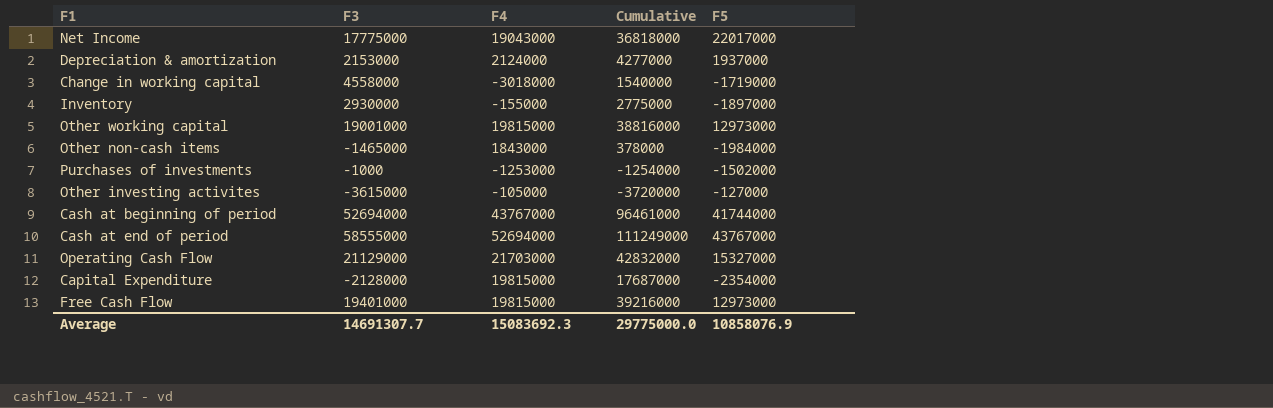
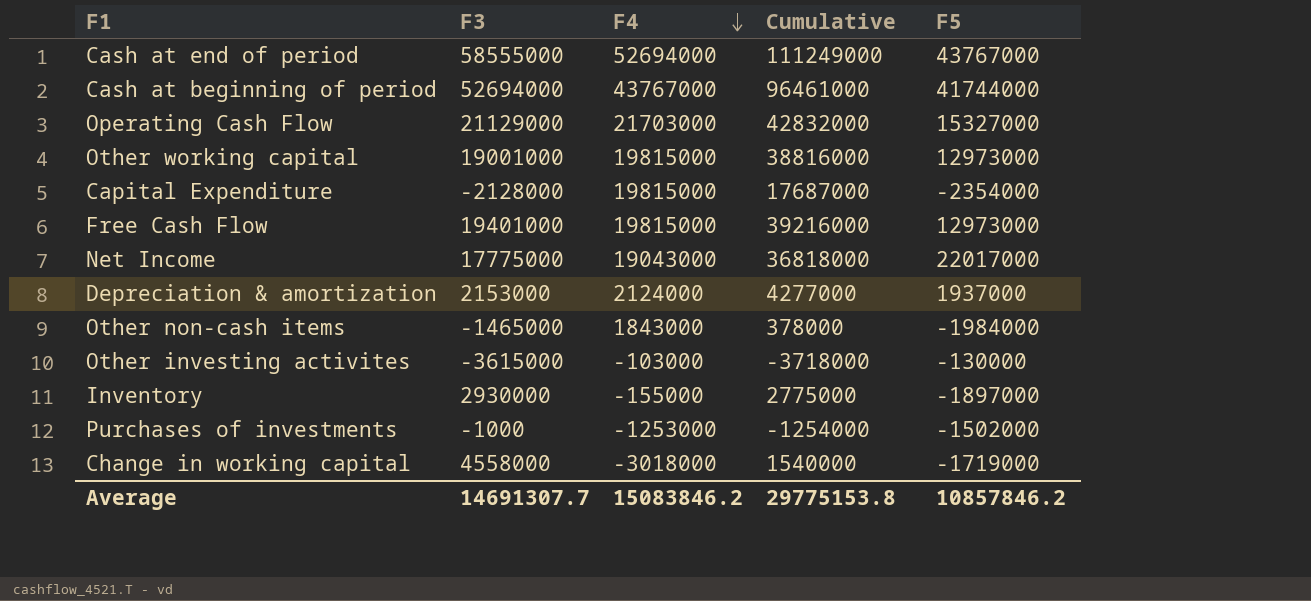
row order: none -> F4 descending
Other investing activites | F4: -105000 -> -103000
Other investing activites | Cumulative: -3720000 -> -3718000
Other investing activites | F5: -127000 -> -130000
Average | F4: 15083692.3 -> 15083846.2
Average | Cumulative: 29775000.0 -> 29775153.8
Average | F5: 10858076.9 -> 10857846.2

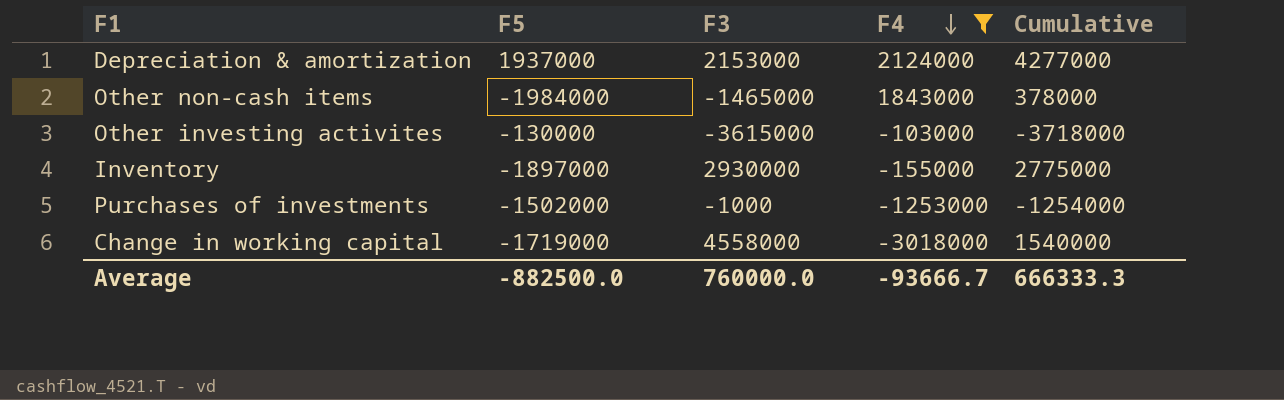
filter: none -> F4 <= 2124000
column F5 | position: 5 -> 2
Average | F5: 10857846.2 -> -882500.0
Average | F3: 14691307.7 -> 760000.0
Average | F4: 15083846.2 -> -93666.7
Average | Cumulative: 29775153.8 -> 666333.3

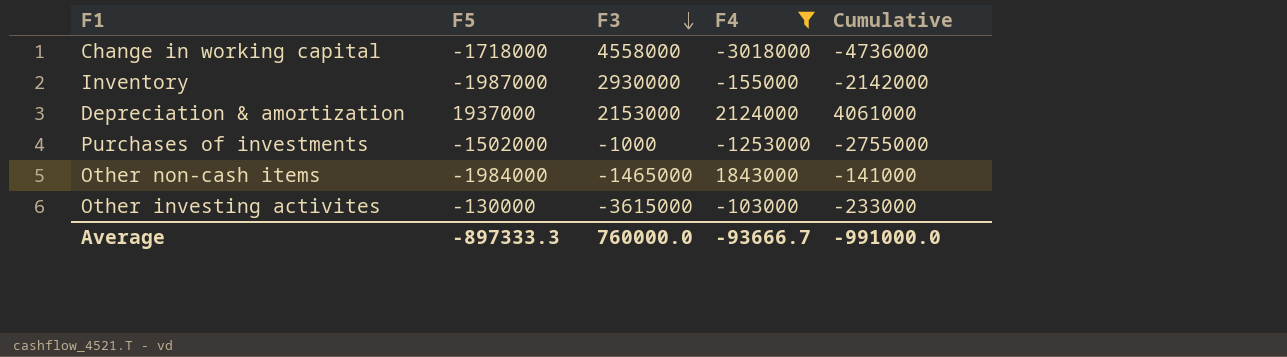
row order: F4 descending -> F3 descending
column Cumulative | formula: [F3] + [F4] -> [F5] + [F4]
Change in working capital | F5: -1719000 -> -1718000
Inventory | F5: -1897000 -> -1987000
Average | F5: -882500.0 -> -897333.3
Average | Cumulative: 666333.3 -> -991000.0

